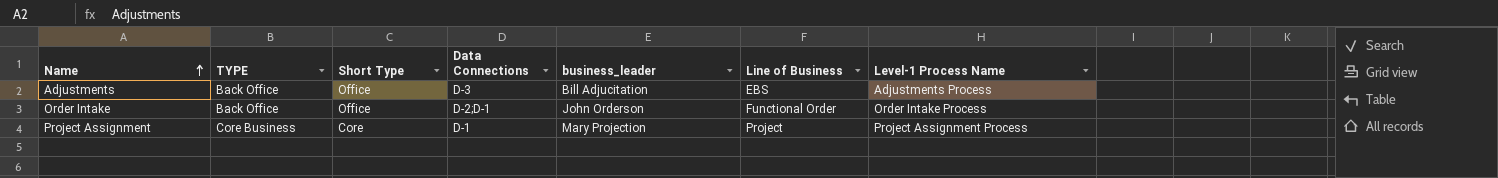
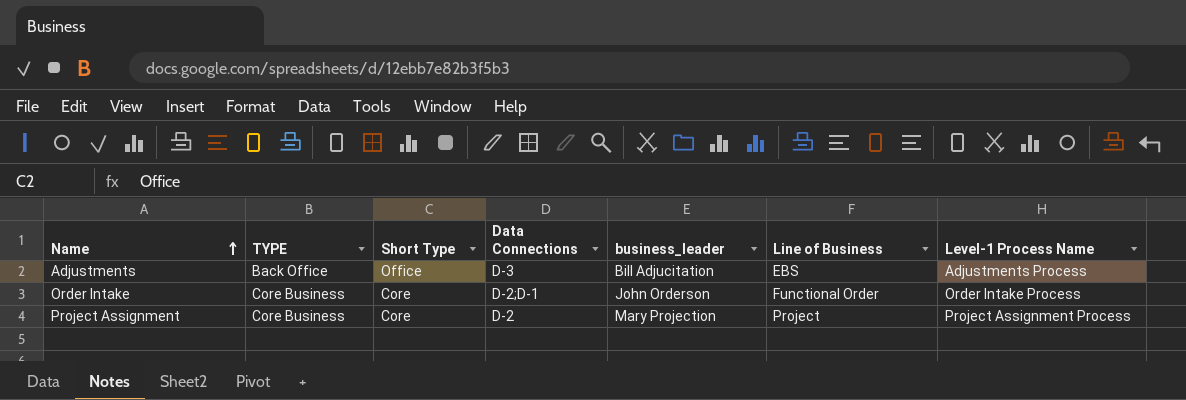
Order Intake | TYPE: Back Office -> Core Business
Order Intake | Short Type: Office -> Core
Project Assignment | Data Connections: D-1 -> D-2

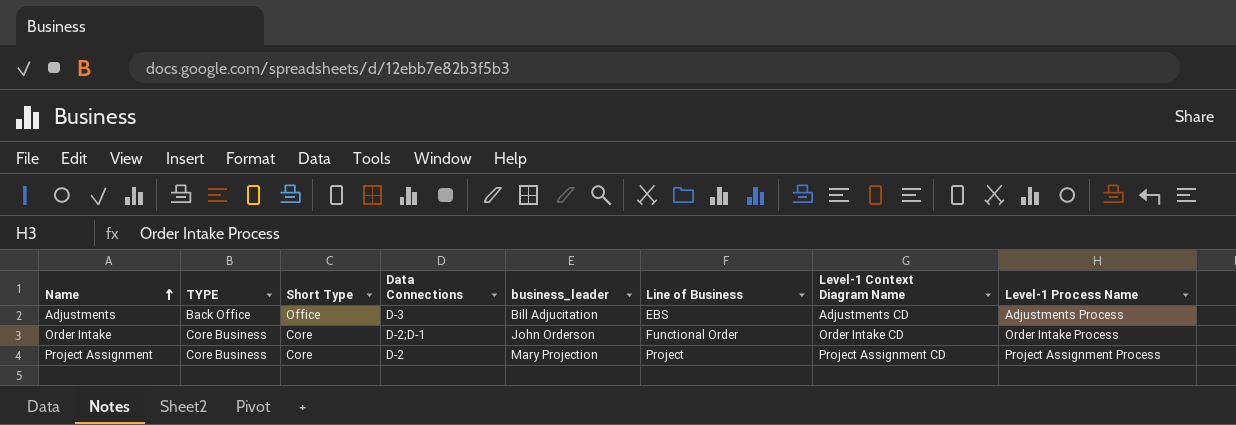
column Level-1 Context Diagram Name | position: none -> 7

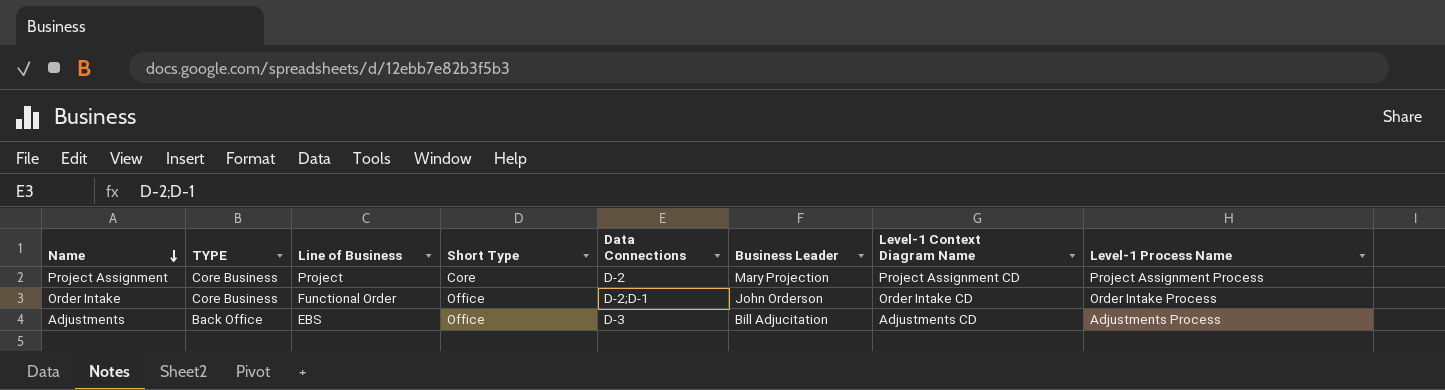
row order: Name ascending -> Name descending
column Line of Business | position: 6 -> 3
column name: business_leader -> Business Leader
Order Intake | Short Type: Core -> Office

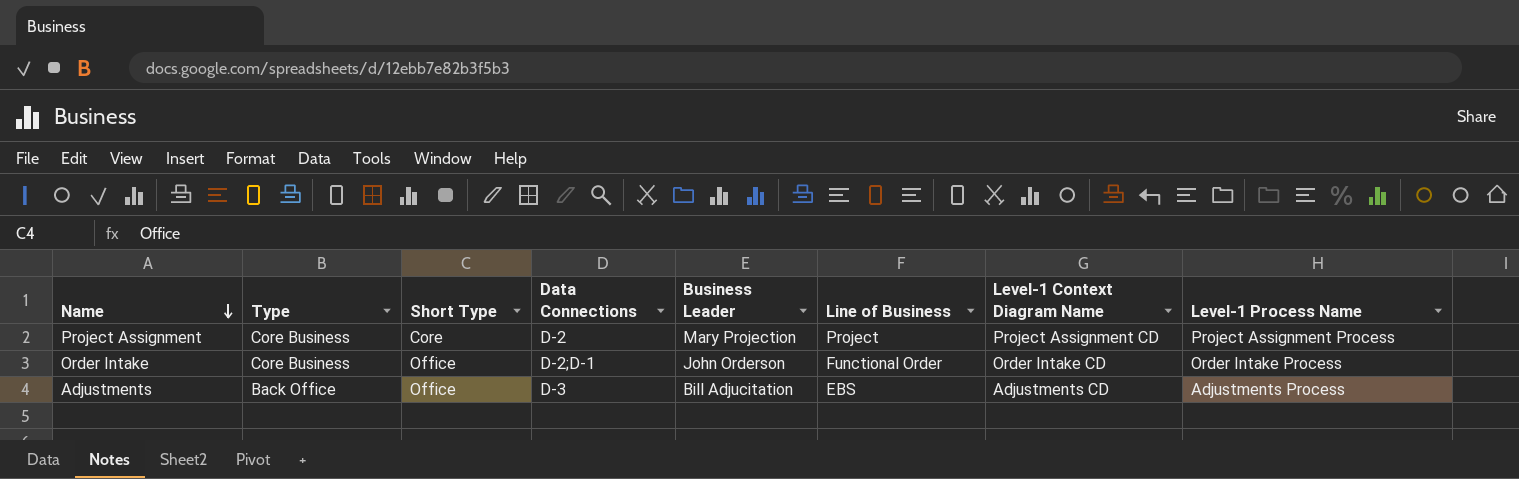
column name: TYPE -> Type
column Line of Business | position: 3 -> 6

